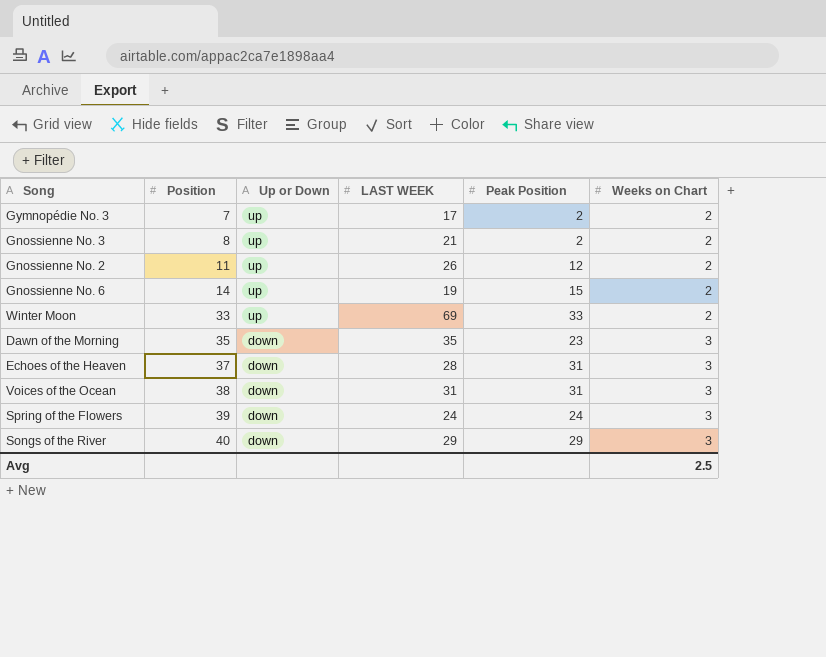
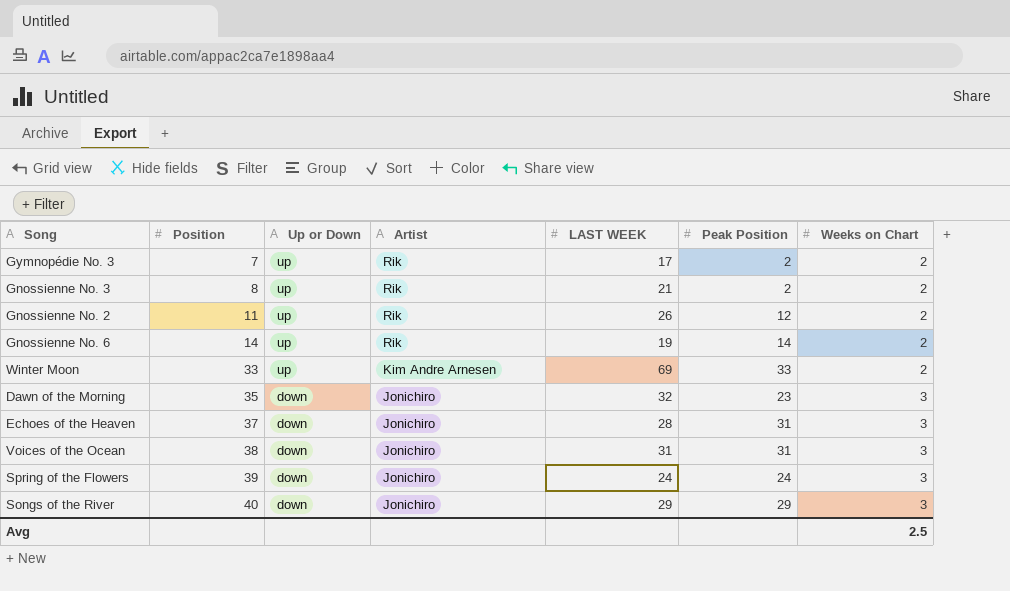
column Artist | position: none -> 4
Gnossienne No. 6 | Peak Position: 15 -> 14
Dawn of the Morning | LAST WEEK: 35 -> 32

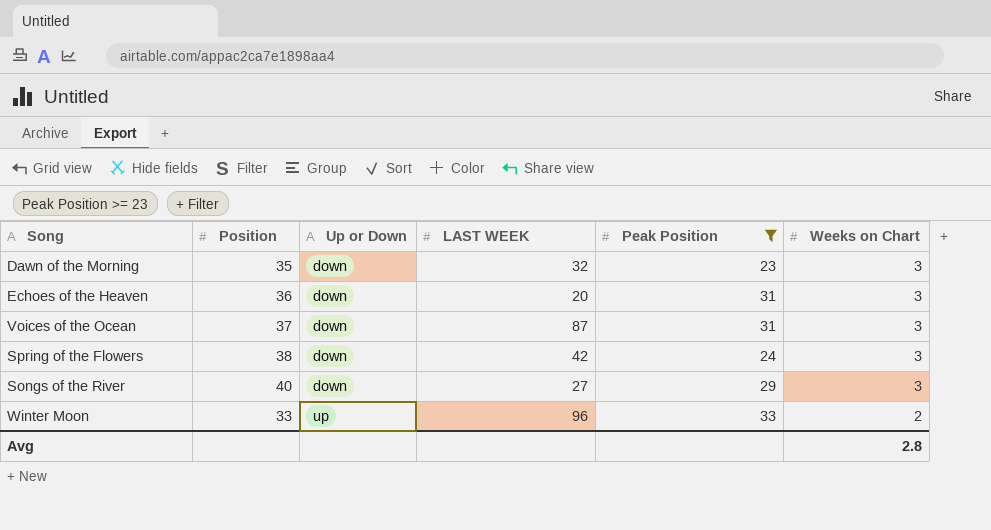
filter: none -> Peak Position >= 23
row order: Position ascending -> Up or Down ascending
column Artist | position: 4 -> none
Echoes of the Heaven | Position: 37 -> 36
Echoes of the Heaven | LAST WEEK: 28 -> 20
Voices of the Ocean | Position: 38 -> 37
Voices of the Ocean | LAST WEEK: 31 -> 87
Spring of the Flowers | Position: 39 -> 38
Spring of the Flowers | LAST WEEK: 24 -> 42
Songs of the River | LAST WEEK: 29 -> 27
Winter Moon | LAST WEEK: 69 -> 96
Avg | Weeks on Chart: 2.5 -> 2.8

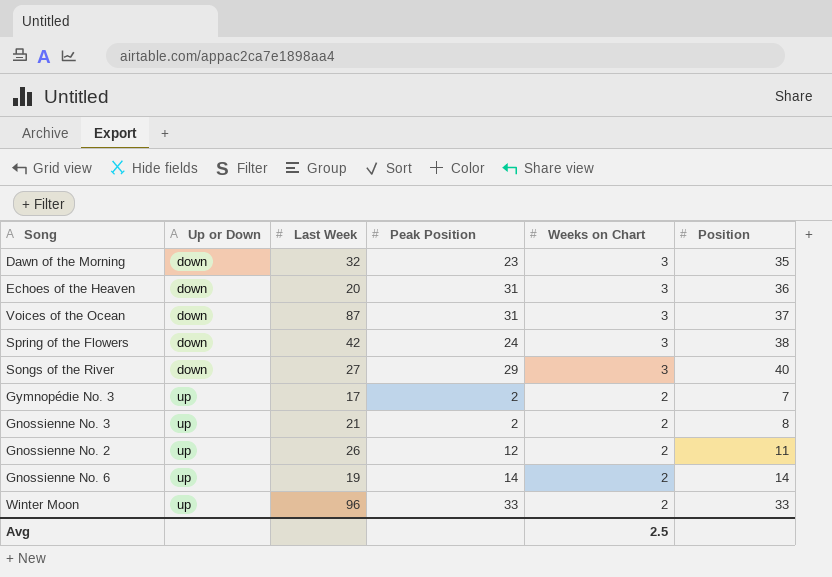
filter: Peak Position >= 23 -> none
column name: LAST WEEK -> Last Week
column Position | position: 2 -> 6
Avg | Weeks on Chart: 2.8 -> 2.5

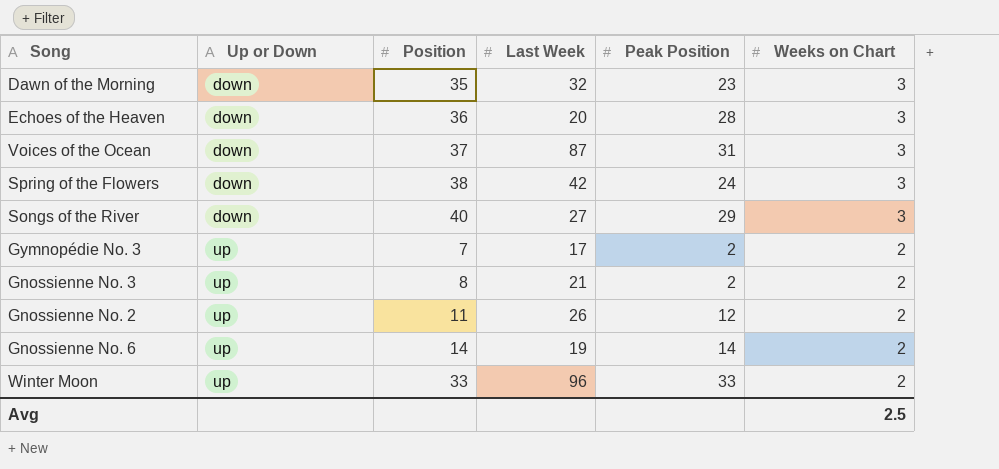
column Position | position: 6 -> 3
Echoes of the Heaven | Peak Position: 31 -> 28

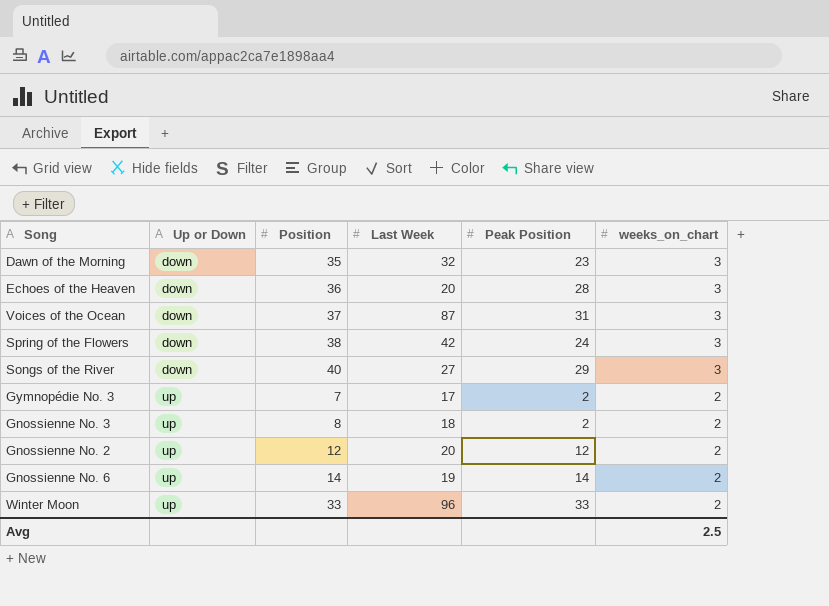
column name: Weeks on Chart -> weeks_on_chart
Gnossienne No. 3 | Last Week: 21 -> 18
Gnossienne No. 2 | Position: 11 -> 12
Gnossienne No. 2 | Last Week: 26 -> 20

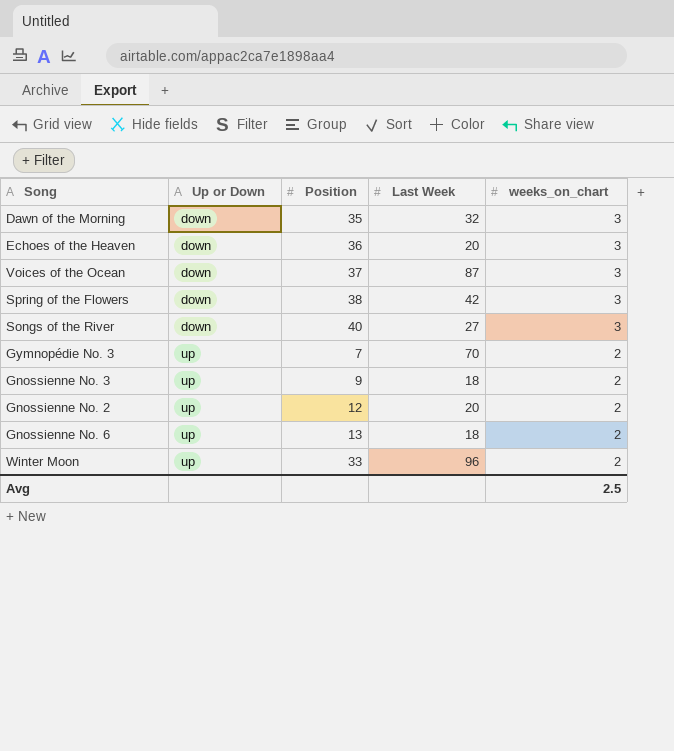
column Peak Position | position: 5 -> none
Gymnopédie No. 3 | Last Week: 17 -> 70
Gnossienne No. 3 | Position: 8 -> 9
Gnossienne No. 6 | Position: 14 -> 13
Gnossienne No. 6 | Last Week: 19 -> 18

